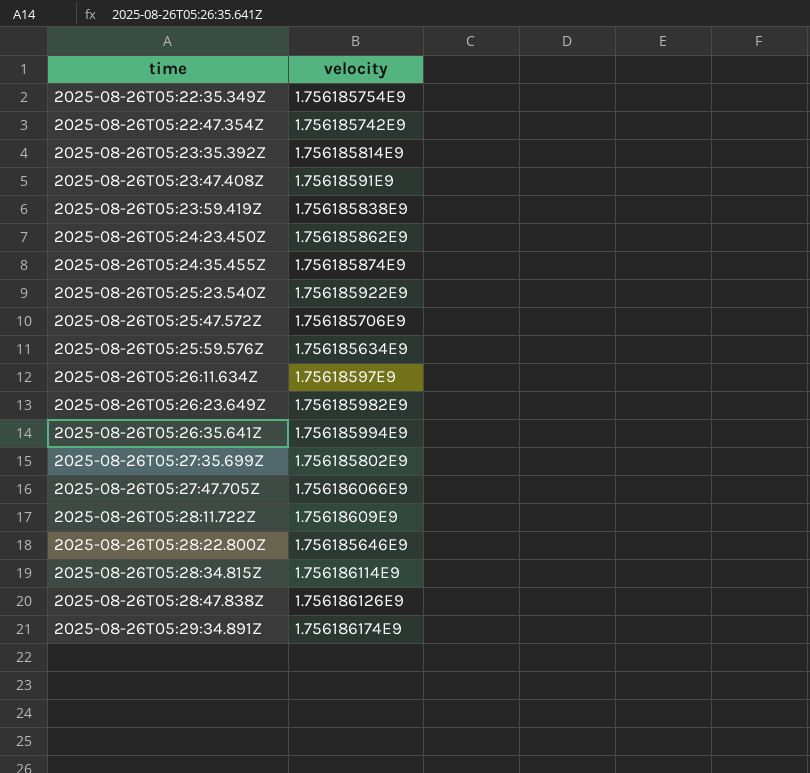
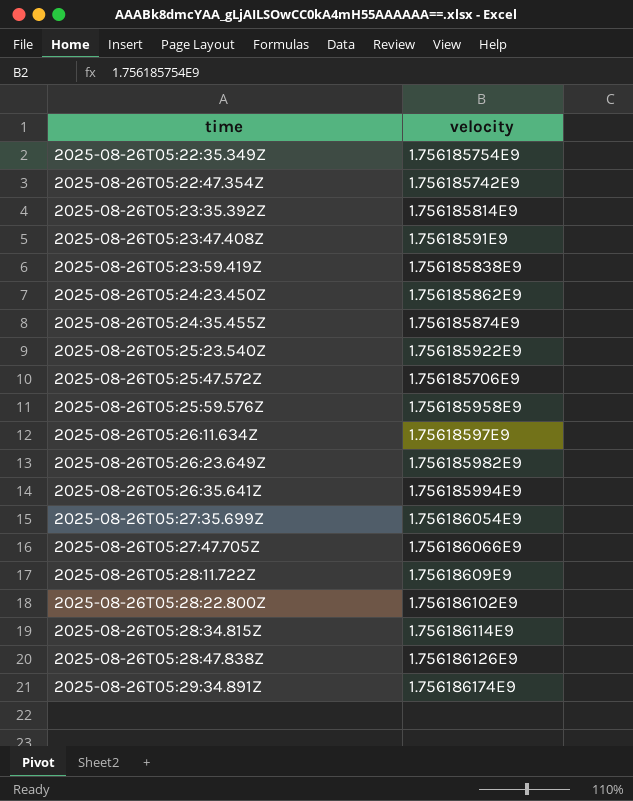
2025-08-26T05:25:59.576Z | velocity: 1.756185634E9 -> 1.756185958E9
2025-08-26T05:27:35.699Z | velocity: 1.756185802E9 -> 1.756186054E9
2025-08-26T05:28:22.800Z | velocity: 1.756185646E9 -> 1.756186102E9

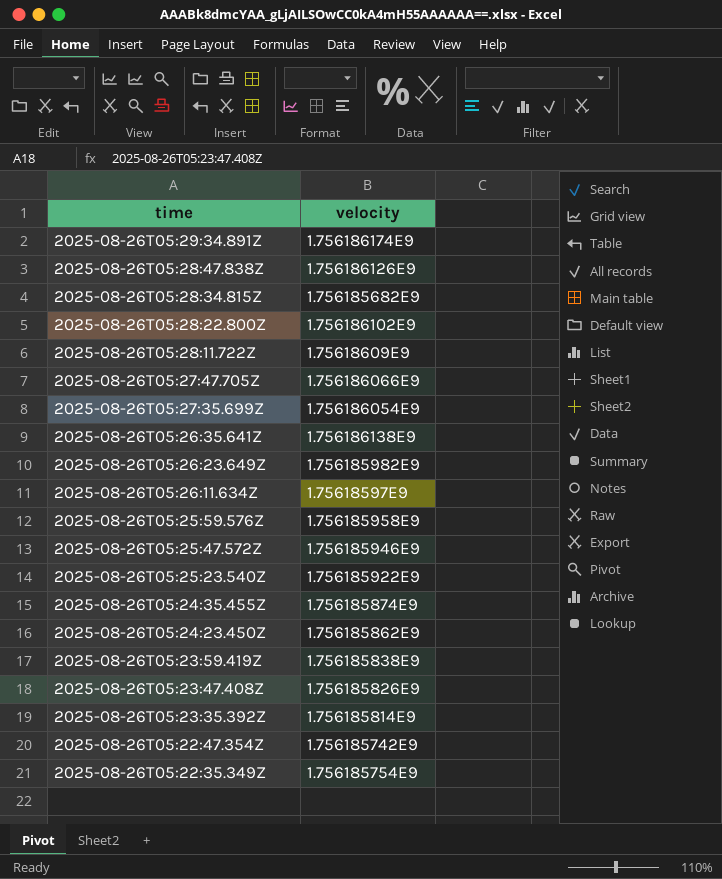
row order: time ascending -> time descending
2025-08-26T05:28:34.815Z | velocity: 1.756186114E9 -> 1.756185682E9
2025-08-26T05:26:35.641Z | velocity: 1.756185994E9 -> 1.756186138E9
2025-08-26T05:25:47.572Z | velocity: 1.756185706E9 -> 1.756185946E9
2025-08-26T05:23:47.408Z | velocity: 1.75618591E9 -> 1.756185826E9

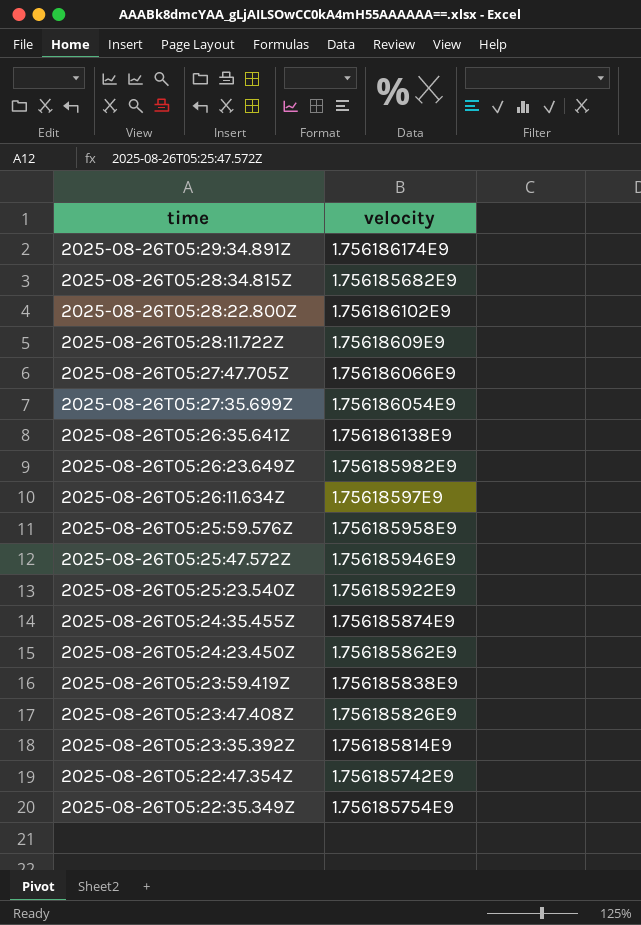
row 2025-08-26T05:28:47.838Z: 1.756186126E9 -> none

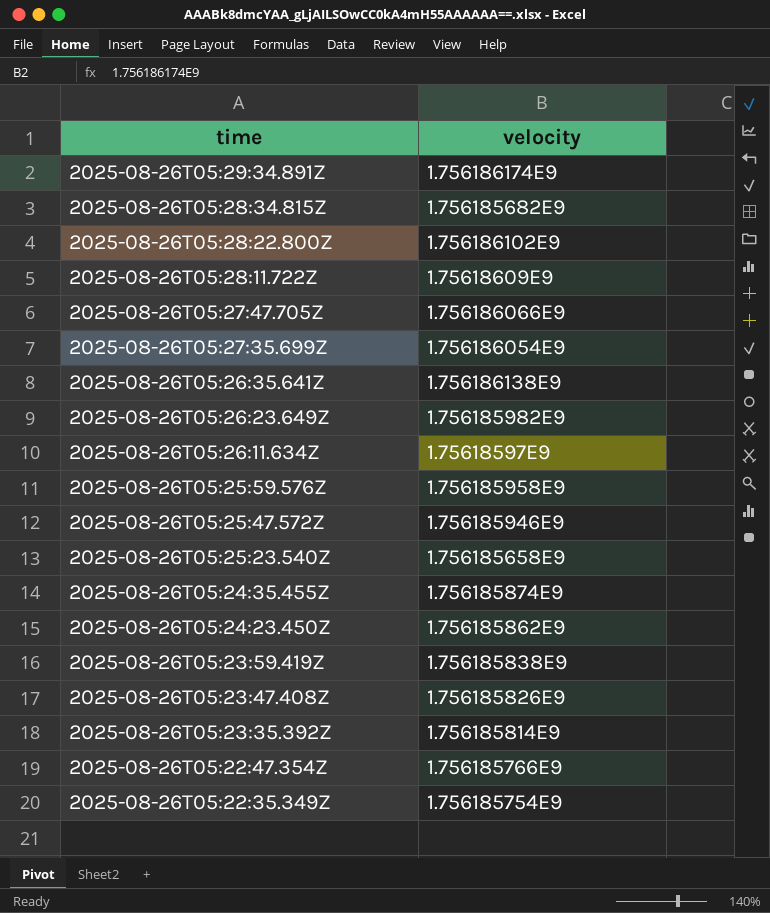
2025-08-26T05:25:23.540Z | velocity: 1.756185922E9 -> 1.756185658E9
2025-08-26T05:22:47.354Z | velocity: 1.756185742E9 -> 1.756185766E9

